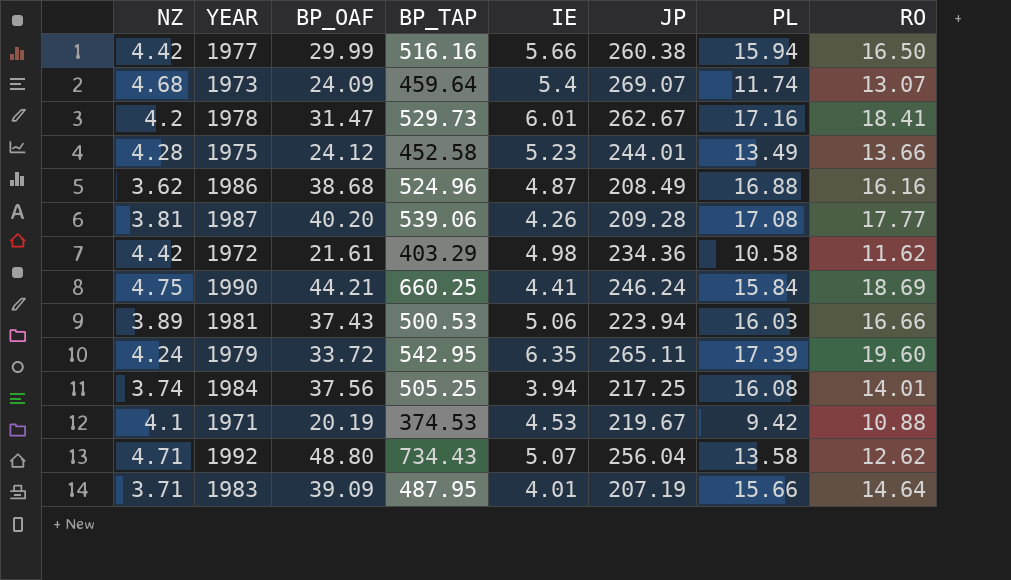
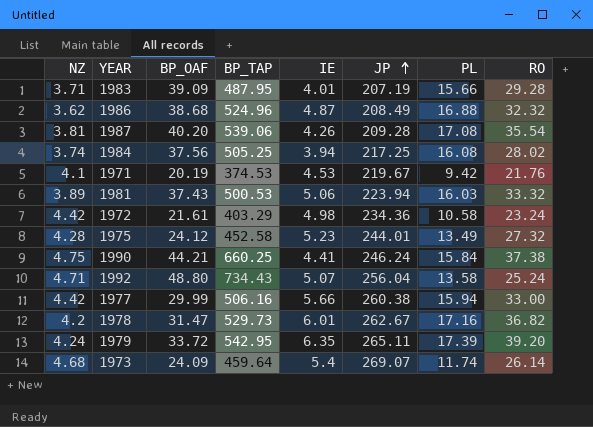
row order: none -> JP ascending
1983 | RO: 14.64 -> 29.28
1986 | RO: 16.16 -> 32.32
1987 | RO: 17.77 -> 35.54
1984 | RO: 14.01 -> 28.02
1971 | RO: 10.88 -> 21.76
1981 | RO: 16.66 -> 33.32
1972 | RO: 11.62 -> 23.24
1975 | RO: 13.66 -> 27.32
1990 | RO: 18.69 -> 37.38
1992 | RO: 12.62 -> 25.24
1977 | BP_TAP: 516.16 -> 506.16
1977 | RO: 16.50 -> 33.00
1978 | RO: 18.41 -> 36.82
1979 | RO: 19.60 -> 39.20
1973 | RO: 13.07 -> 26.14

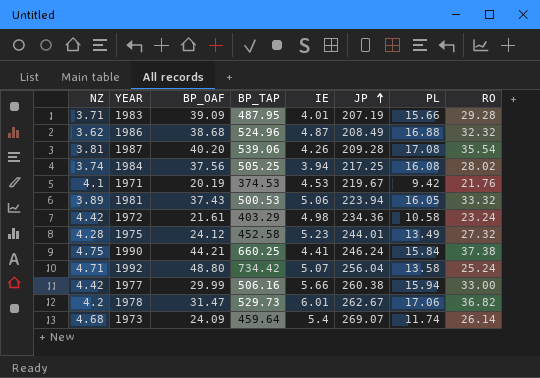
row 1979: 4.24 | 33.72 | 542.95 | 6.35 | 265.11 | 17.39 | 39.20 -> none
1981 | PL: 16.03 -> 16.05
1992 | BP_TAP: 734.43 -> 734.42
1978 | PL: 17.16 -> 17.06

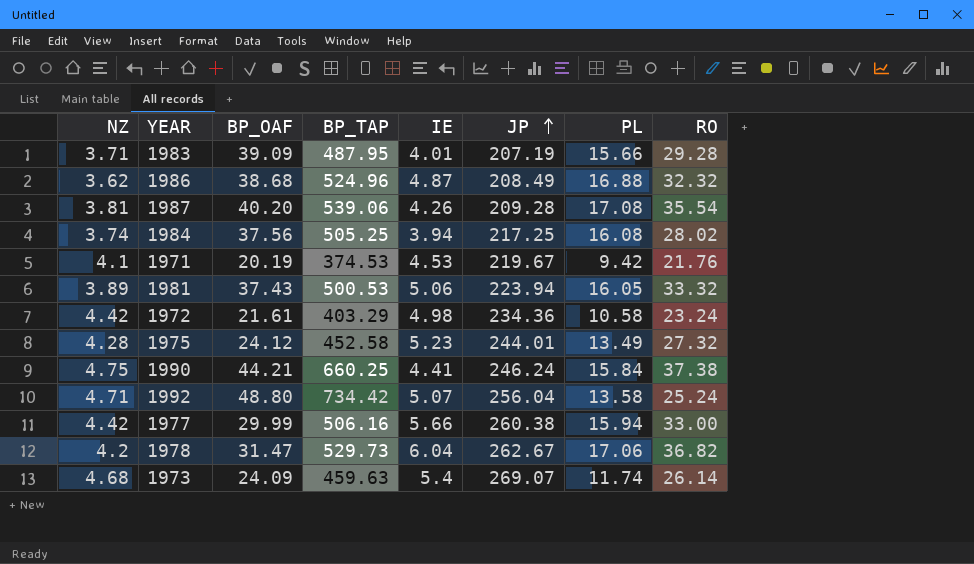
1978 | IE: 6.01 -> 6.04
1973 | BP_TAP: 459.64 -> 459.63

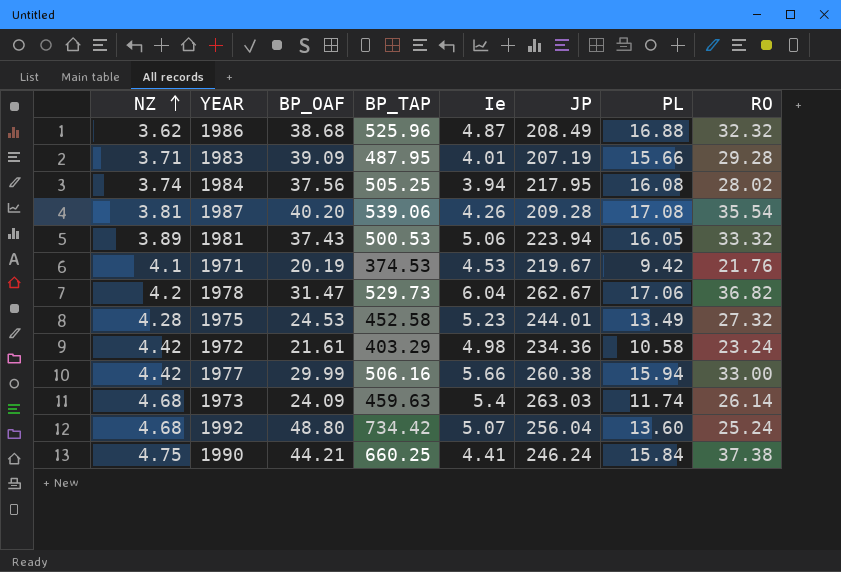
row order: JP ascending -> NZ ascending
column name: IE -> Ie
1986 | BP_TAP: 524.96 -> 525.96
1984 | JP: 217.25 -> 217.95
1975 | BP_OAF: 24.12 -> 24.53
1973 | JP: 269.07 -> 263.03
1992 | NZ: 4.71 -> 4.68
1992 | PL: 13.58 -> 13.60

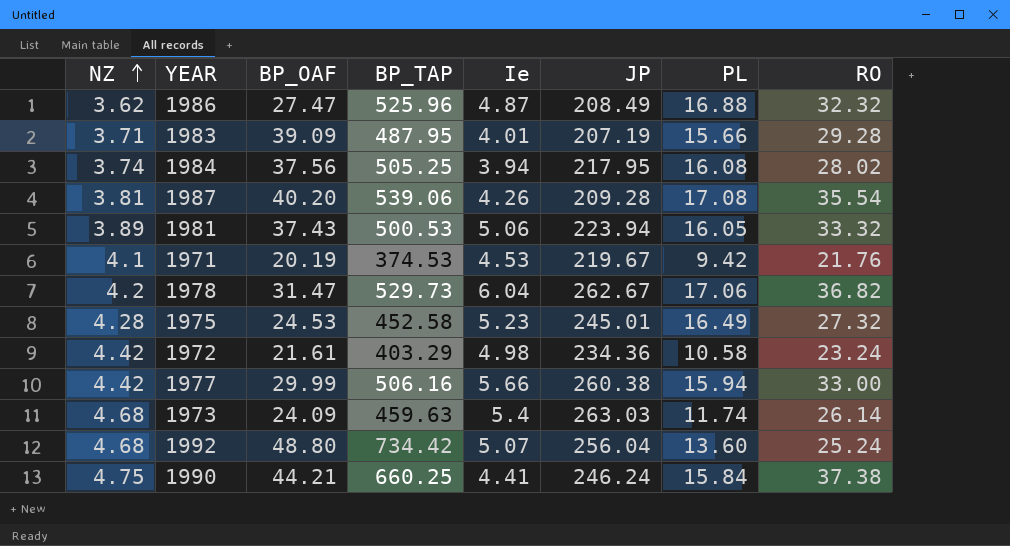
1986 | BP_OAF: 38.68 -> 27.47
1975 | JP: 244.01 -> 245.01
1975 | PL: 13.49 -> 16.49

